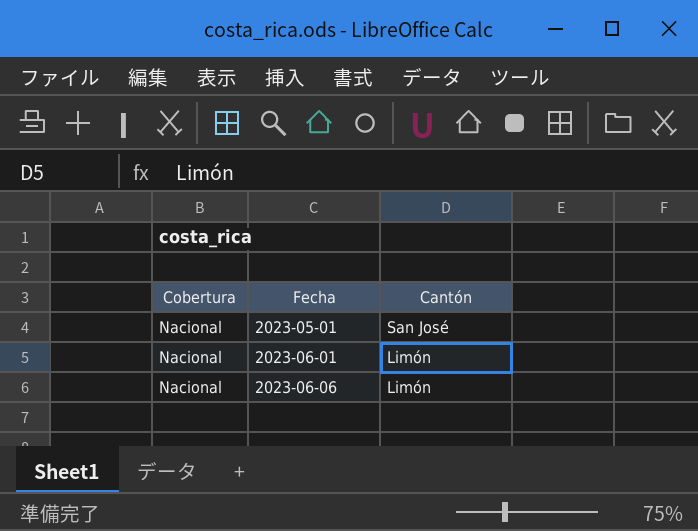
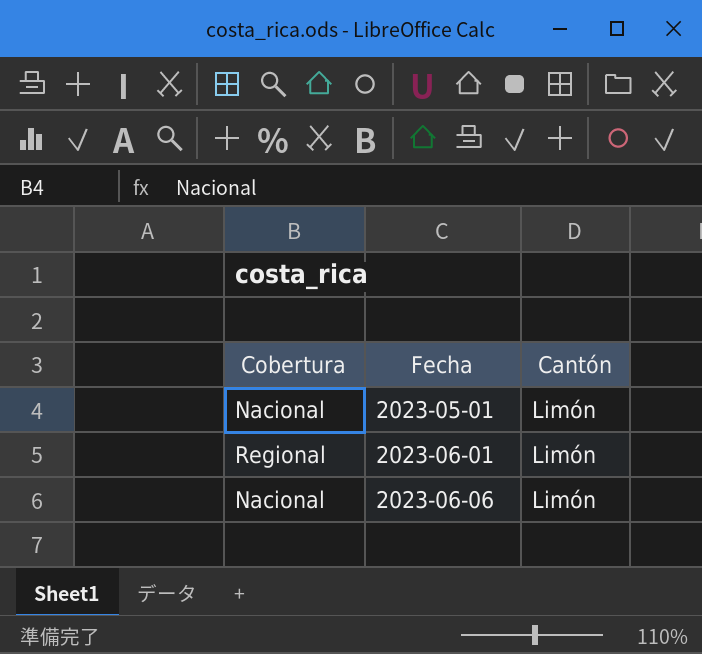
2023-05-01 | Cantón: San José -> Limón
2023-06-01 | Cobertura: Nacional -> Regional

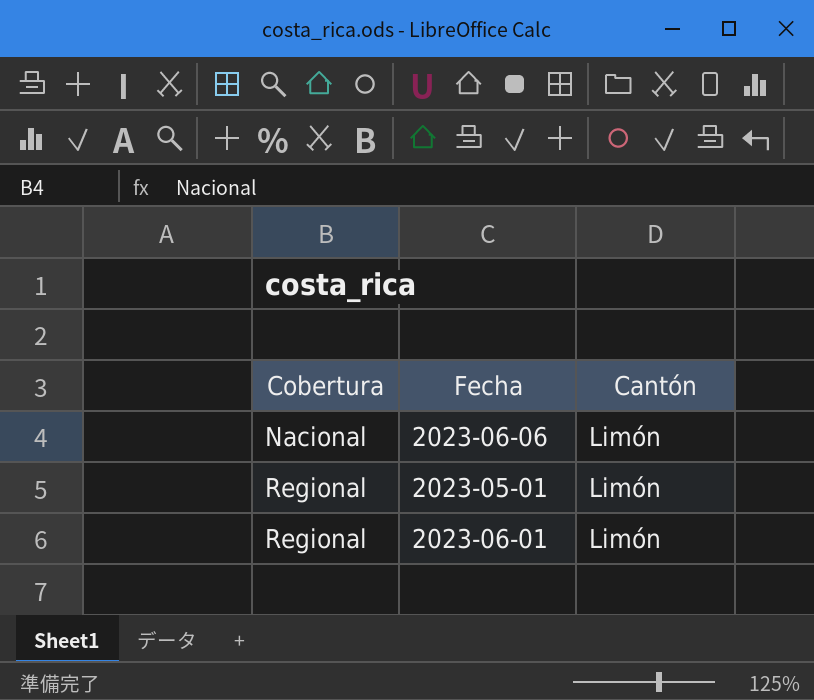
row order: Fecha ascending -> Cobertura ascending
2023-05-01 | Cobertura: Nacional -> Regional

